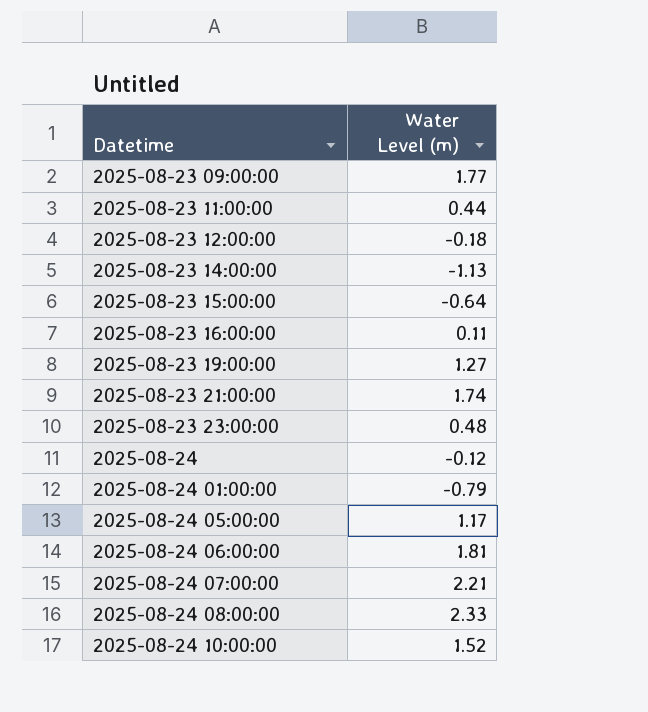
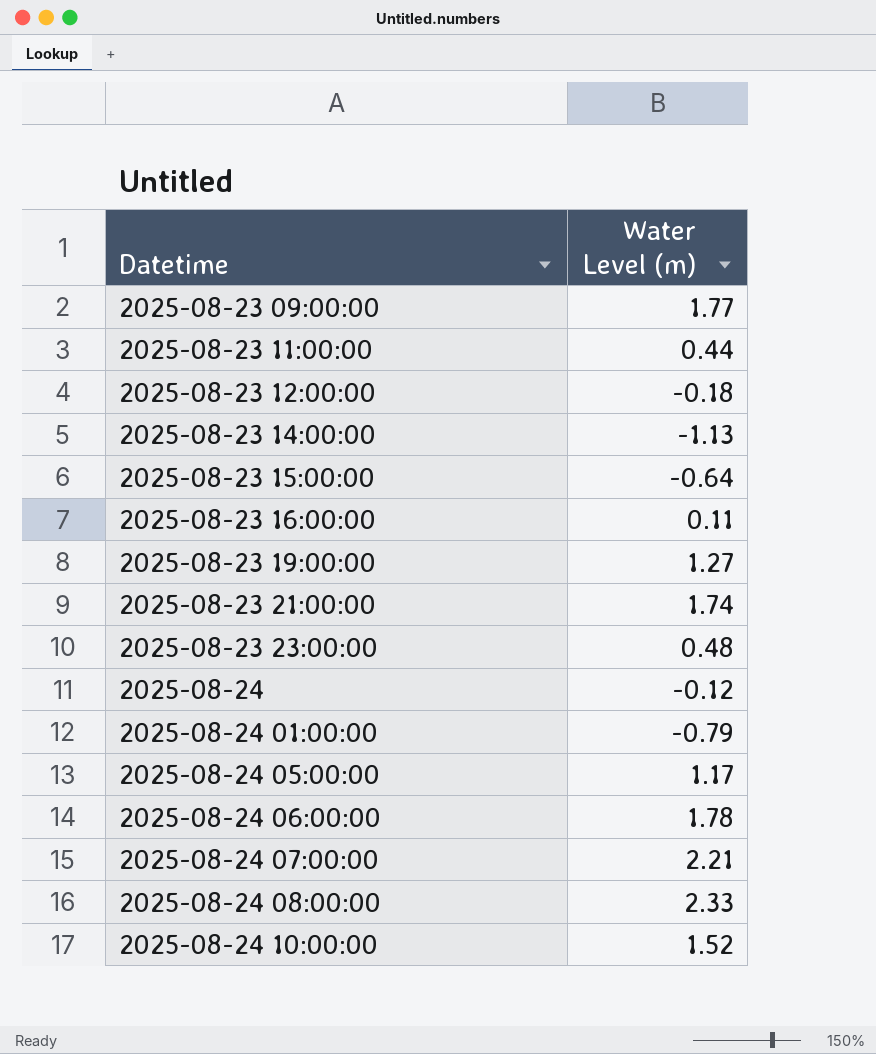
2025-08-24 06:00:00 | Water Level (m): 1.81 -> 1.78

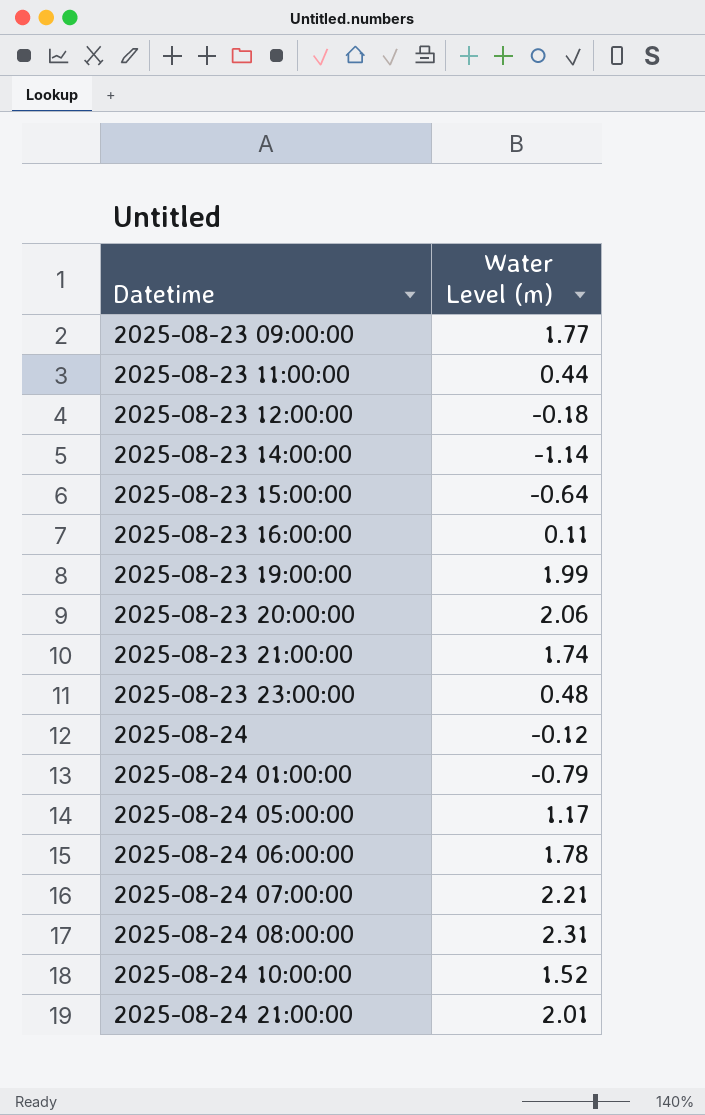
2025-08-23 14:00:00 | Water Level (m): -1.13 -> -1.14
2025-08-23 19:00:00 | Water Level (m): 1.27 -> 1.99
row 2025-08-23 20:00:00: none -> 2.06
2025-08-24 08:00:00 | Water Level (m): 2.33 -> 2.31
row 2025-08-24 21:00:00: none -> 2.01

